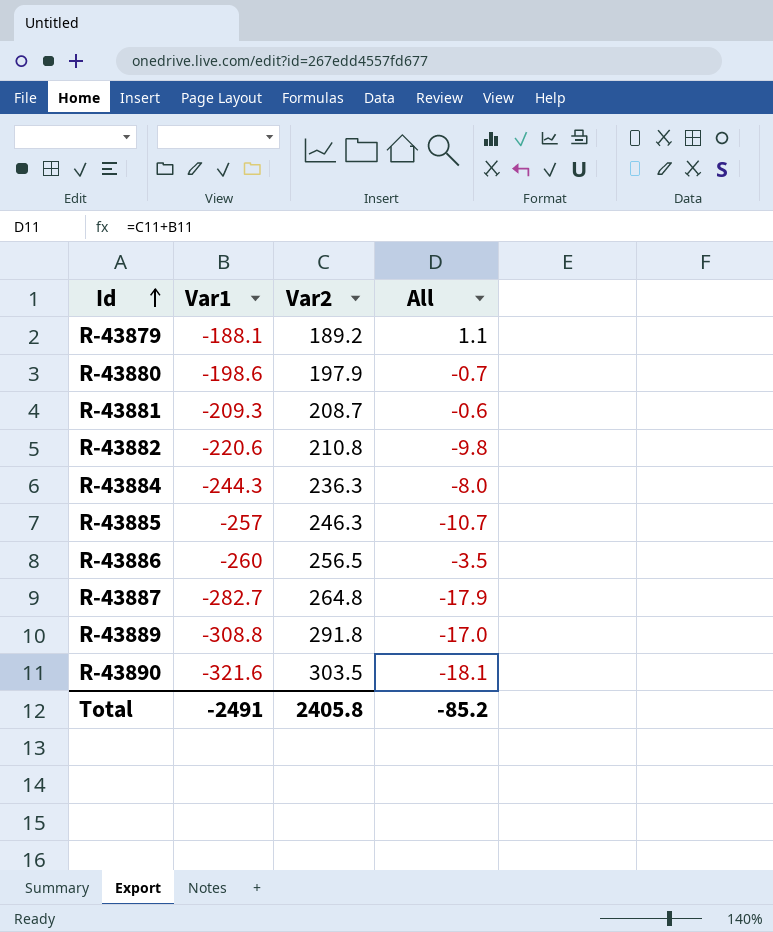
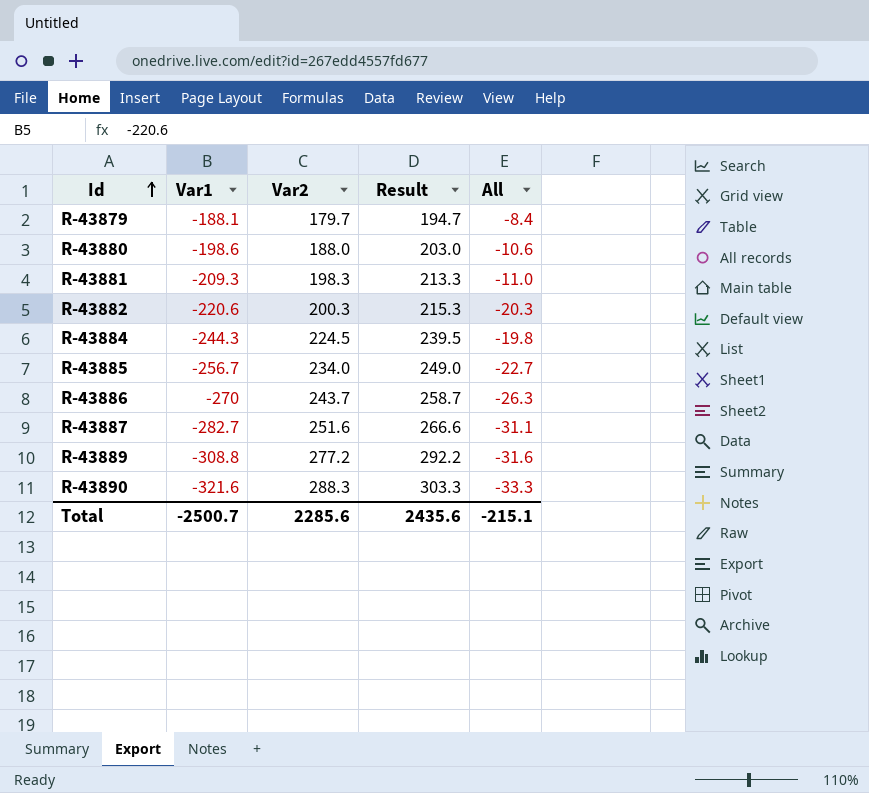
column Result | formula: none -> [Var2] + 15
R-43879 | Var2: 189.2 -> 179.7
R-43879 | All: 1.1 -> -8.4
R-43880 | Var2: 197.9 -> 188.0
R-43880 | All: -0.7 -> -10.6
R-43881 | Var2: 208.7 -> 198.3
R-43881 | All: -0.6 -> -11.0
R-43882 | Var2: 210.8 -> 200.3
R-43882 | All: -9.8 -> -20.3
R-43884 | Var2: 236.3 -> 224.5
R-43884 | All: -8.0 -> -19.8
R-43885 | Var1: -257 -> -256.7
R-43885 | Var2: 246.3 -> 234.0
R-43885 | All: -10.7 -> -22.7
R-43886 | Var1: -260 -> -270
R-43886 | Var2: 256.5 -> 243.7
R-43886 | All: -3.5 -> -26.3
R-43887 | Var2: 264.8 -> 251.6
R-43887 | All: -17.9 -> -31.1
R-43889 | Var2: 291.8 -> 277.2
R-43889 | All: -17.0 -> -31.6
R-43890 | Var2: 303.5 -> 288.3
R-43890 | All: -18.1 -> -33.3
Total | Var1: -2491 -> -2500.7
Total | Var2: 2405.8 -> 2285.6
Total | All: -85.2 -> -215.1

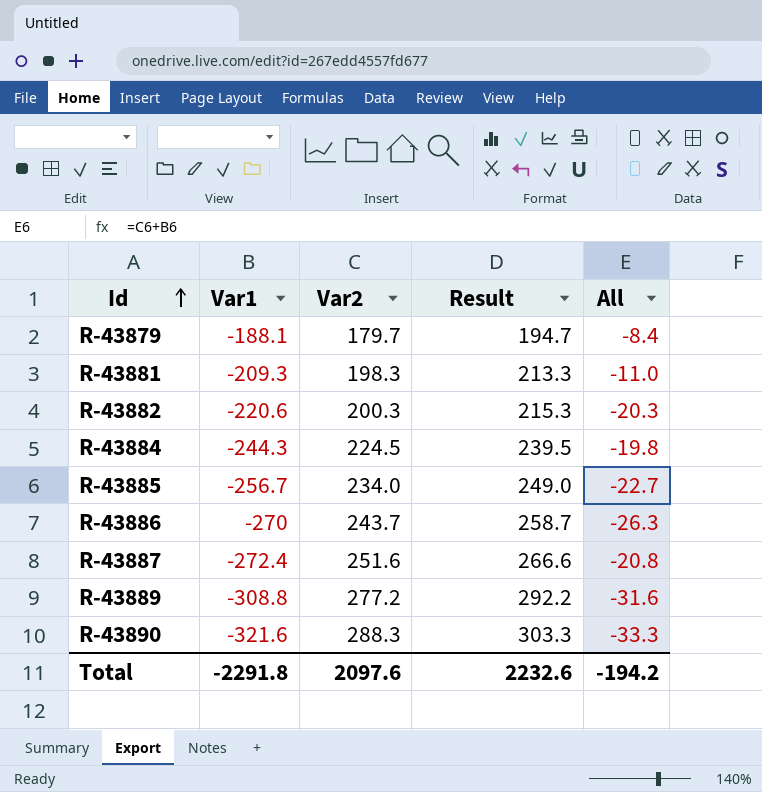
row R-43880: -198.6 | 188.0 | 203.0 | -10.6 -> none
R-43887 | Var1: -282.7 -> -272.4
R-43887 | All: -31.1 -> -20.8
Total | Var1: -2500.7 -> -2291.8
Total | Var2: 2285.6 -> 2097.6
Total | Result: 2435.6 -> 2232.6
Total | All: -215.1 -> -194.2

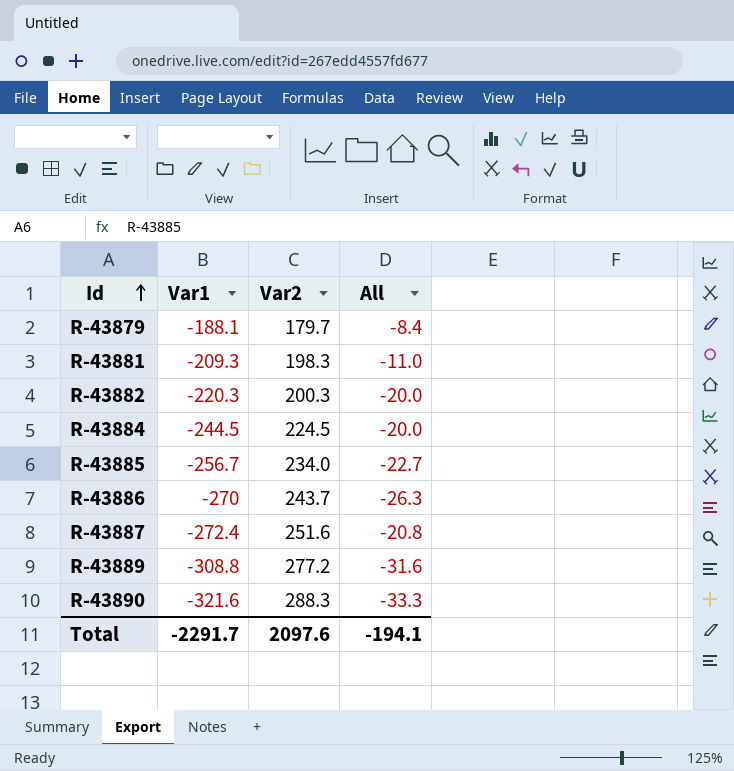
column Result | formula: [Var2] + 15 -> none
R-43882 | Var1: -220.6 -> -220.3
R-43882 | All: -20.3 -> -20.0
R-43884 | Var1: -244.3 -> -244.5
R-43884 | All: -19.8 -> -20.0
Total | Var1: -2291.8 -> -2291.7
Total | All: -194.2 -> -194.1

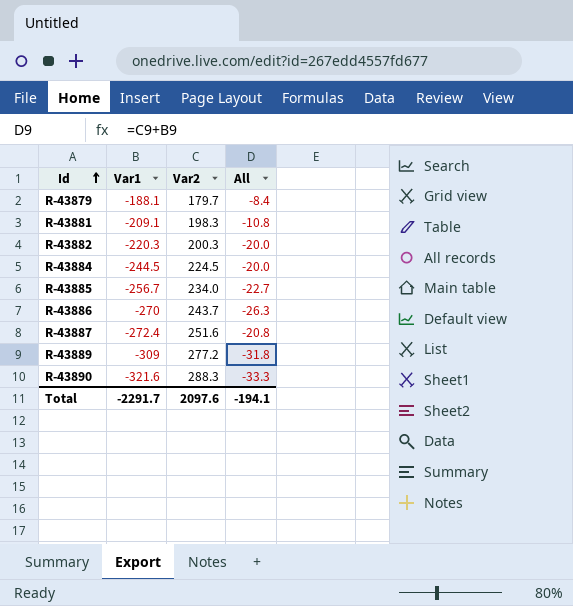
R-43881 | Var1: -209.3 -> -209.1
R-43881 | All: -11.0 -> -10.8
R-43889 | Var1: -308.8 -> -309
R-43889 | All: -31.6 -> -31.8

